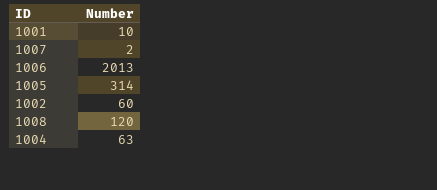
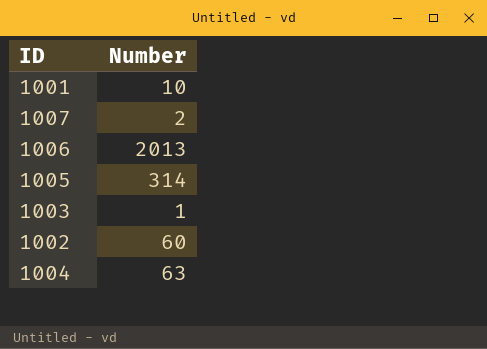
row 1008: 120 -> none
row 1003: none -> 1

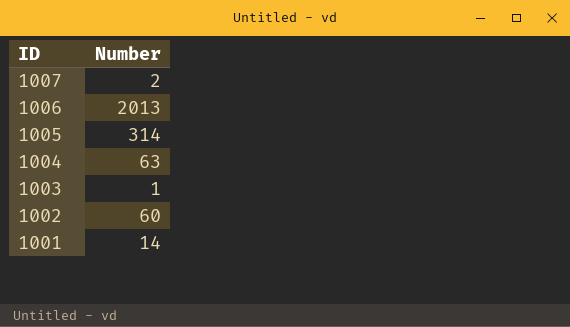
row order: none -> ID descending
1001 | Number: 10 -> 14

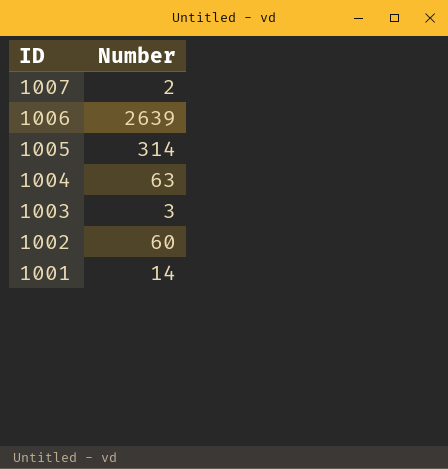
1006 | Number: 2013 -> 2639
1003 | Number: 1 -> 3

